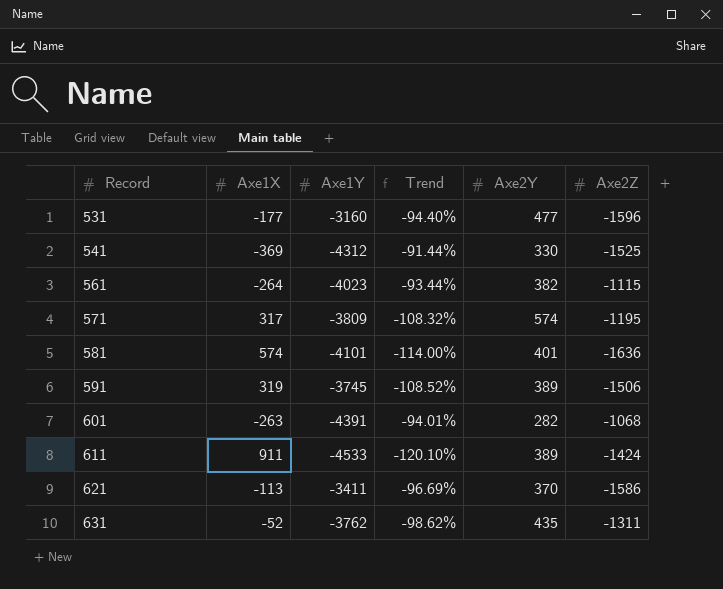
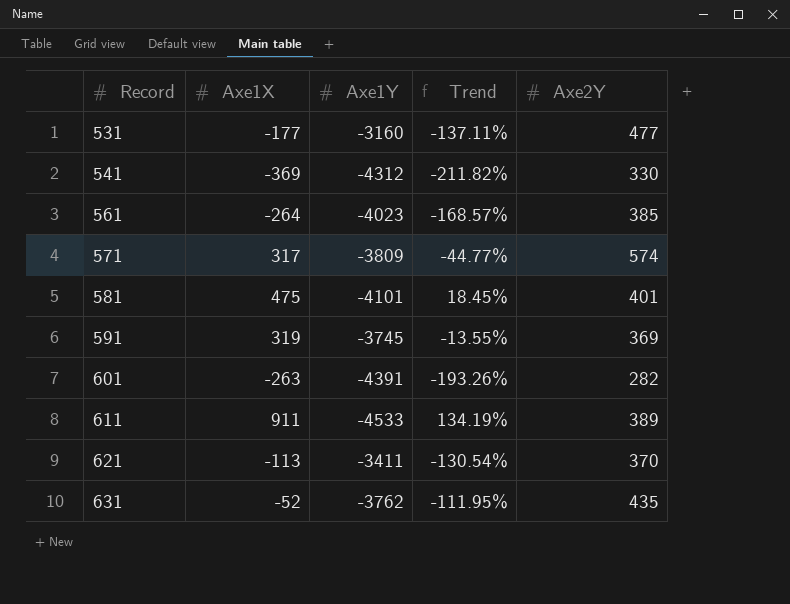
column Axe2Z | position: 6 -> none
column Trend | formula: ([Axe1X] - [Axe1Y]) / [Axe1Y] -> ([Axe1X] - [Axe2Y]) / [Axe2Y]
561 | Axe2Y: 382 -> 385
581 | Axe1X: 574 -> 475
591 | Axe2Y: 389 -> 369

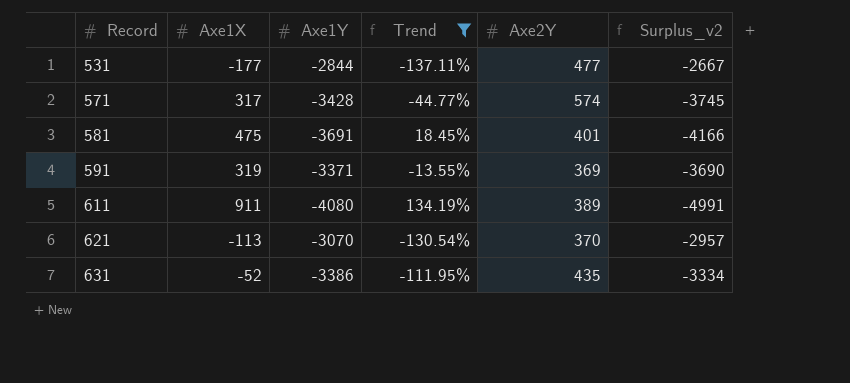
filter: none -> Trend >= -137.11%
column Surplus_v2 | formula: none -> [Axe1Y] - [Axe1X]
531 | Axe1Y: -3160 -> -2844
571 | Axe1Y: -3809 -> -3428
581 | Axe1Y: -4101 -> -3691
591 | Axe1Y: -3745 -> -3371
611 | Axe1Y: -4533 -> -4080
621 | Axe1Y: -3411 -> -3070
631 | Axe1Y: -3762 -> -3386

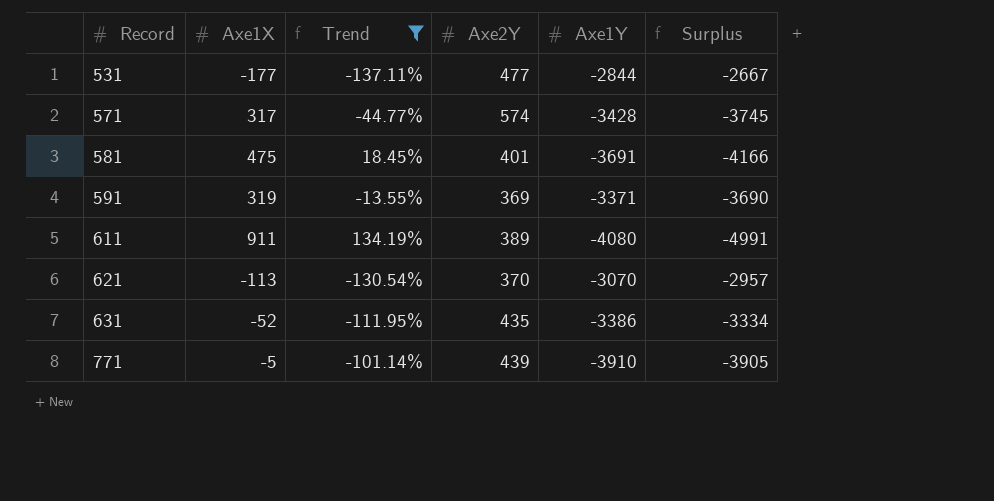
column Axe1Y | position: 3 -> 5
column name: Surplus_v2 -> Surplus
row 771: none -> -5 | -101.14% | 439 | -3910 | -3905

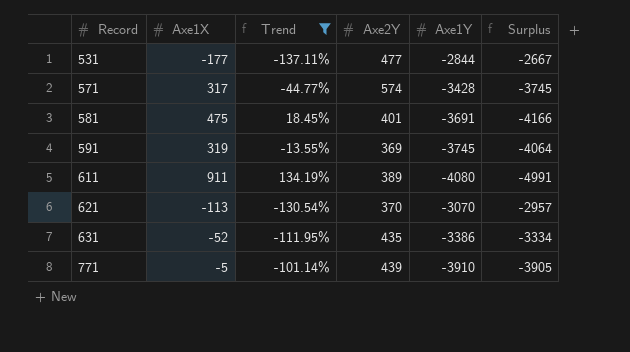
591 | Axe1Y: -3371 -> -3745
591 | Surplus: -3690 -> -4064

